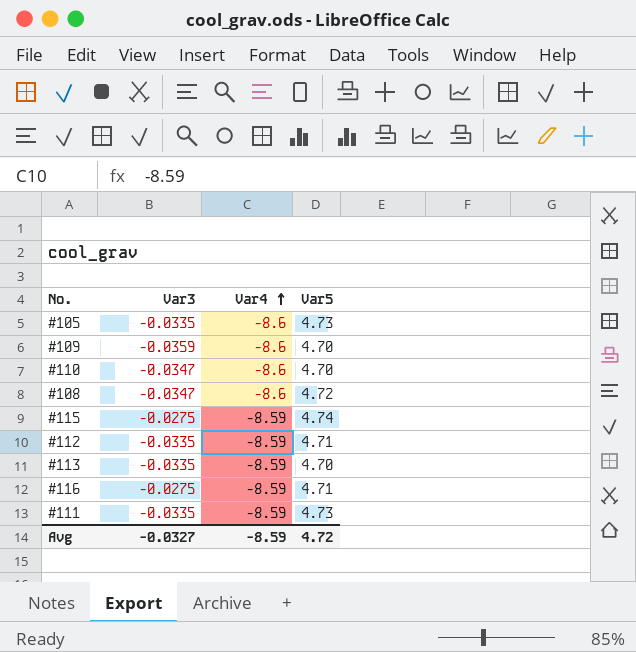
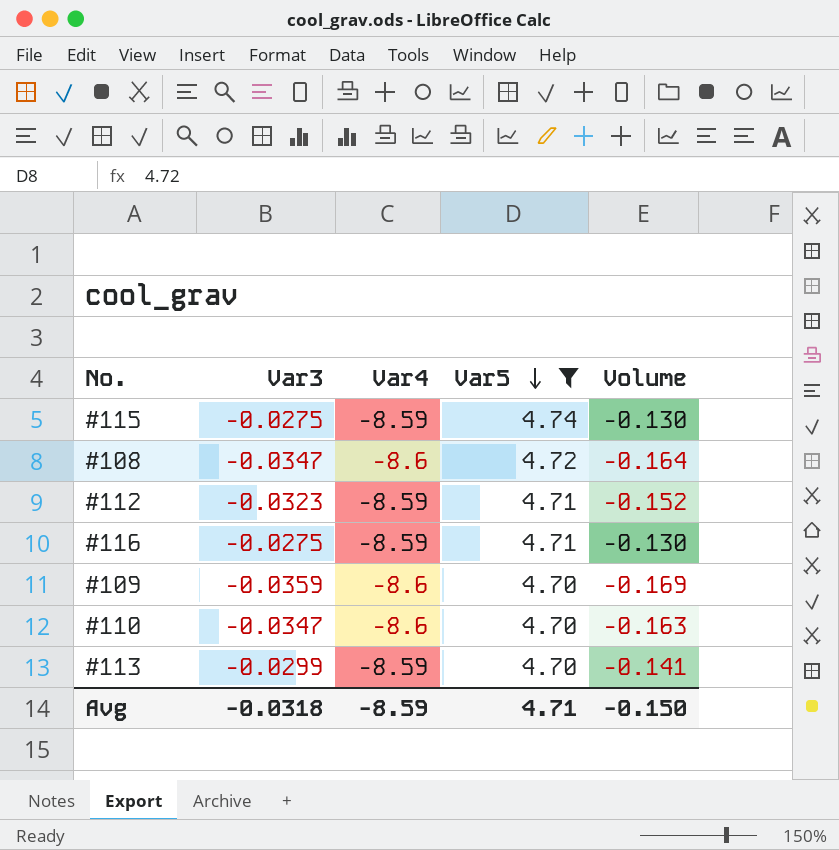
filter: none -> Var5 != 4.73
row order: Var4 ascending -> Var5 descending
column Volume | formula: none -> [Var3] * [Var5]
#112 | Var3: -0.0335 -> -0.0323
#113 | Var3: -0.0335 -> -0.0299
Avg | Var3: -0.0327 -> -0.0318
Avg | Var5: 4.72 -> 4.71

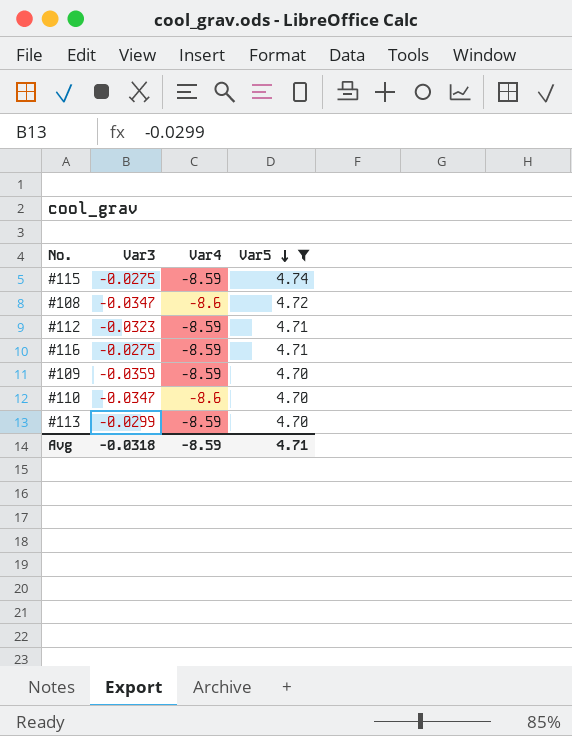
column Volume | formula: [Var3] * [Var5] -> none
#109 | Var4: -8.6 -> -8.59

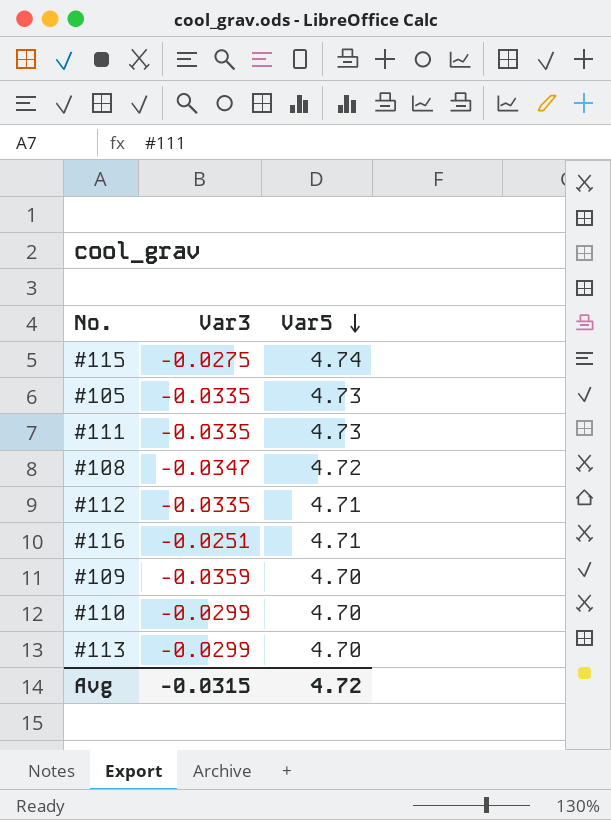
filter: Var5 != 4.73 -> none
column Var4 | position: 3 -> none
#112 | Var3: -0.0323 -> -0.0335
#116 | Var3: -0.0275 -> -0.0251
#110 | Var3: -0.0347 -> -0.0299
Avg | Var3: -0.0318 -> -0.0315
Avg | Var5: 4.71 -> 4.72

